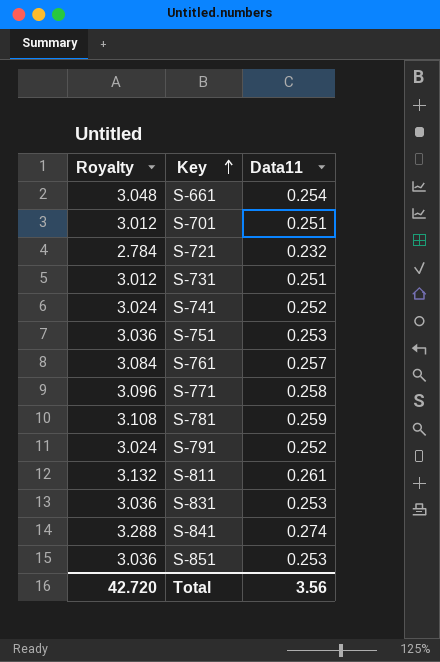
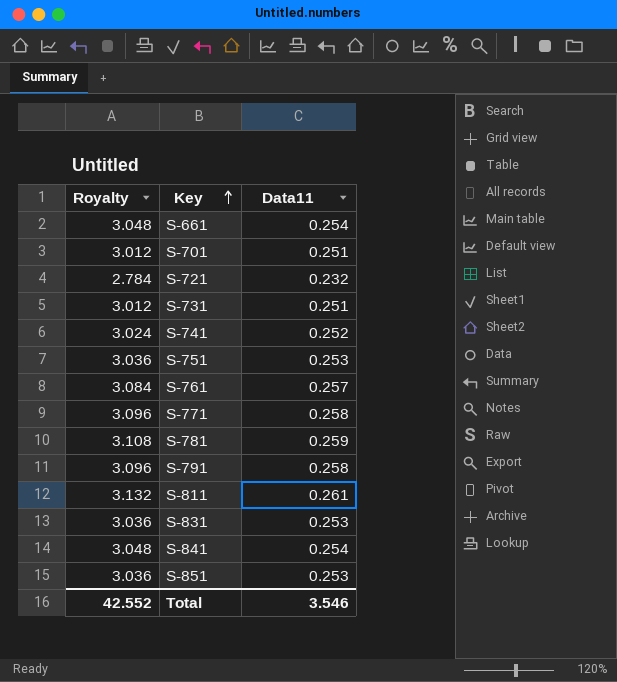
S-791 | Royalty: 3.024 -> 3.096
S-791 | Data11: 0.252 -> 0.258
S-841 | Royalty: 3.288 -> 3.048
S-841 | Data11: 0.274 -> 0.254
Total | Royalty: 42.720 -> 42.552
Total | Data11: 3.56 -> 3.546

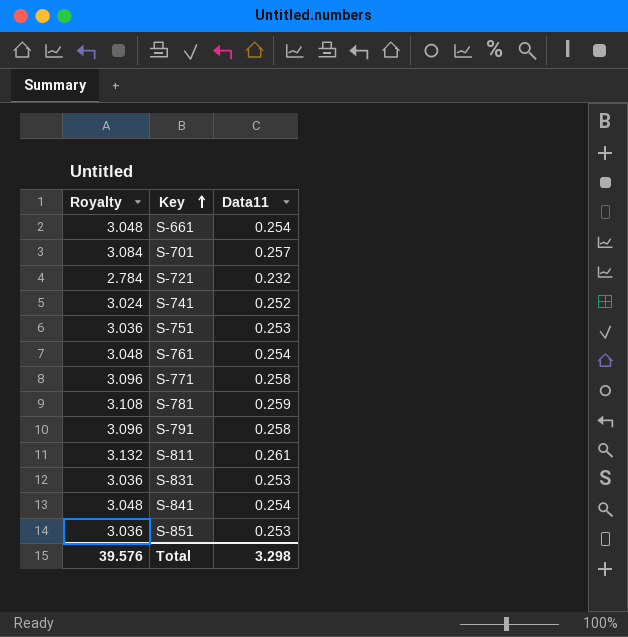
row S-731: 3.012 | 0.251 -> none
S-701 | Royalty: 3.012 -> 3.084
S-701 | Data11: 0.251 -> 0.257
S-761 | Royalty: 3.084 -> 3.048
S-761 | Data11: 0.257 -> 0.254
Total | Royalty: 42.552 -> 39.576
Total | Data11: 3.546 -> 3.298

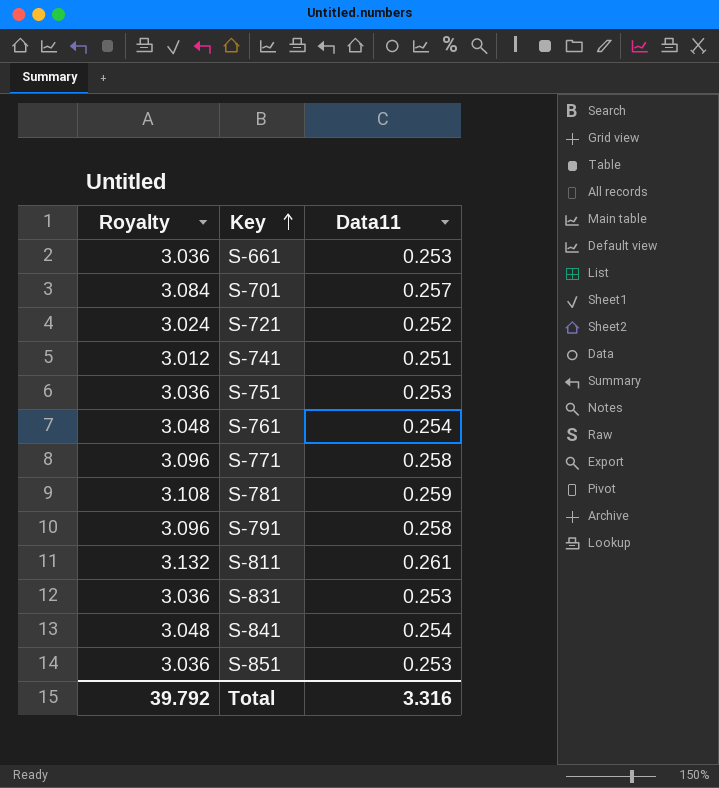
S-661 | Royalty: 3.048 -> 3.036
S-661 | Data11: 0.254 -> 0.253
S-721 | Royalty: 2.784 -> 3.024
S-721 | Data11: 0.232 -> 0.252
S-741 | Royalty: 3.024 -> 3.012
S-741 | Data11: 0.252 -> 0.251
Total | Royalty: 39.576 -> 39.792
Total | Data11: 3.298 -> 3.316

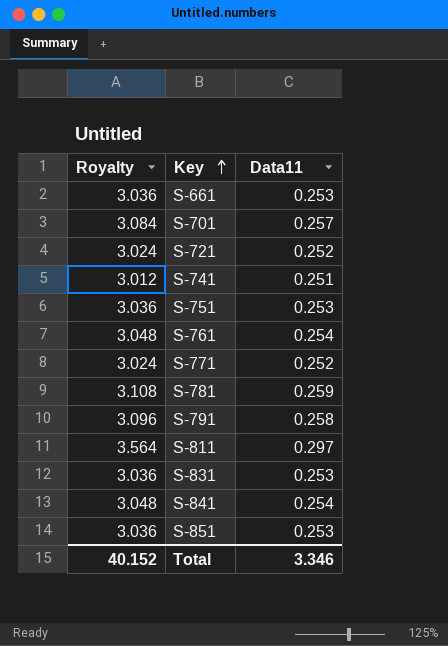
S-771 | Royalty: 3.096 -> 3.024
S-771 | Data11: 0.258 -> 0.252
S-811 | Royalty: 3.132 -> 3.564
S-811 | Data11: 0.261 -> 0.297
Total | Royalty: 39.792 -> 40.152
Total | Data11: 3.316 -> 3.346

